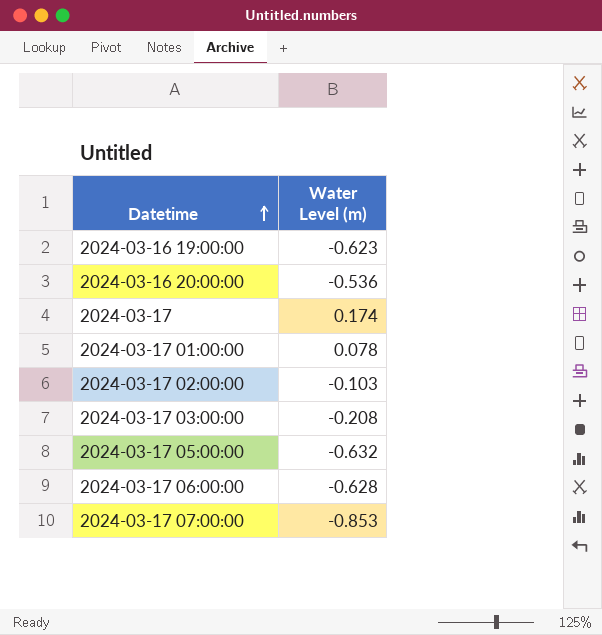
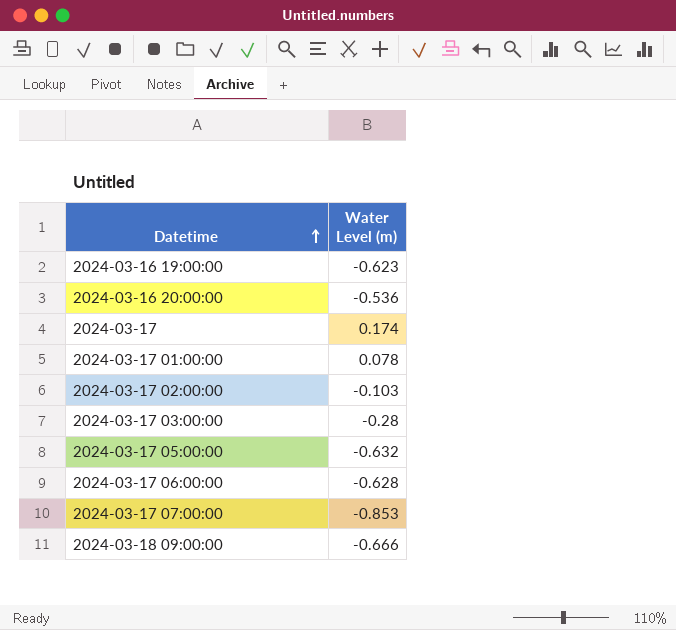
2024-03-17 03:00:00 | Water Level (m): -0.208 -> -0.28
row 2024-03-18 09:00:00: none -> -0.666

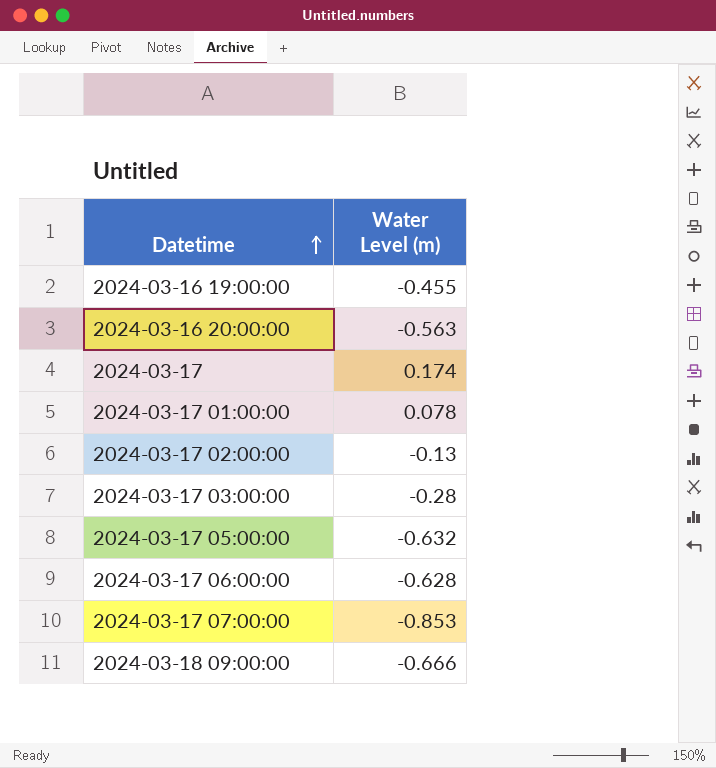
2024-03-16 19:00:00 | Water Level (m): -0.623 -> -0.455
2024-03-16 20:00:00 | Water Level (m): -0.536 -> -0.563
2024-03-17 02:00:00 | Water Level (m): -0.103 -> -0.13

